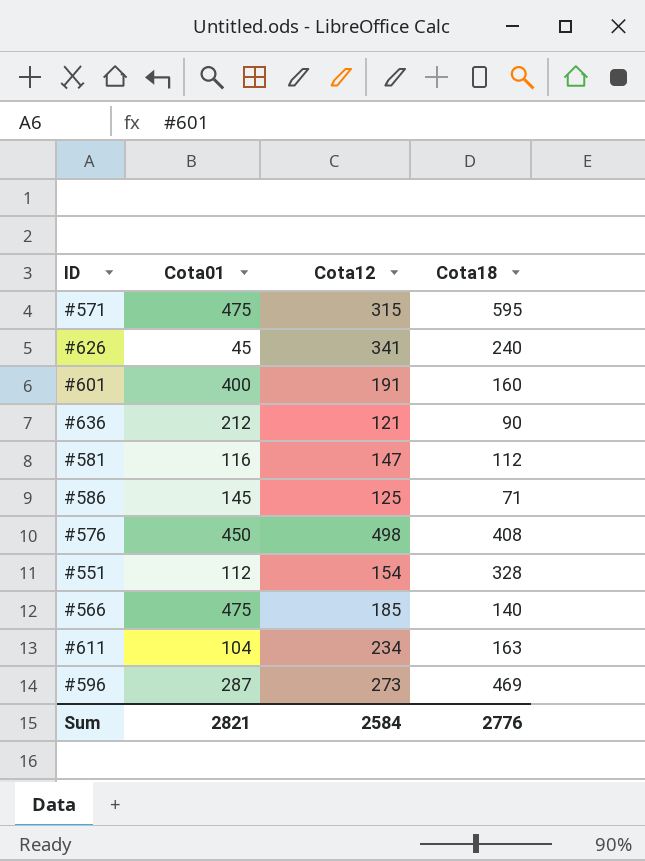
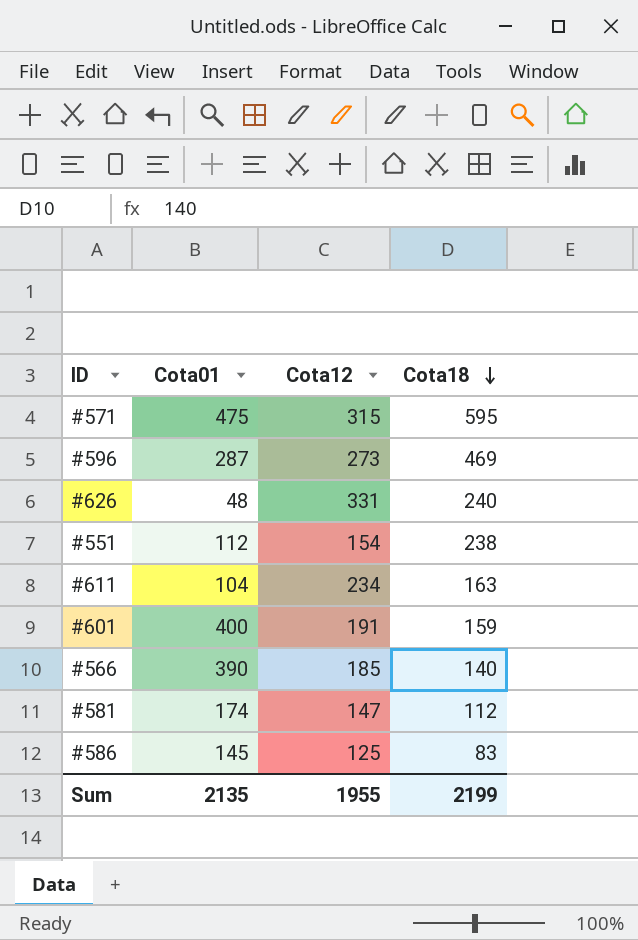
row order: none -> Cota18 descending
row #636: 212 | 121 | 90 -> none
row #576: 450 | 498 | 408 -> none
#626 | Cota01: 45 -> 48
#626 | Cota12: 341 -> 331
#551 | Cota18: 328 -> 238
#601 | Cota18: 160 -> 159
#566 | Cota01: 475 -> 390
#581 | Cota01: 116 -> 174
#586 | Cota18: 71 -> 83
Sum | Cota01: 2821 -> 2135
Sum | Cota12: 2584 -> 1955
Sum | Cota18: 2776 -> 2199

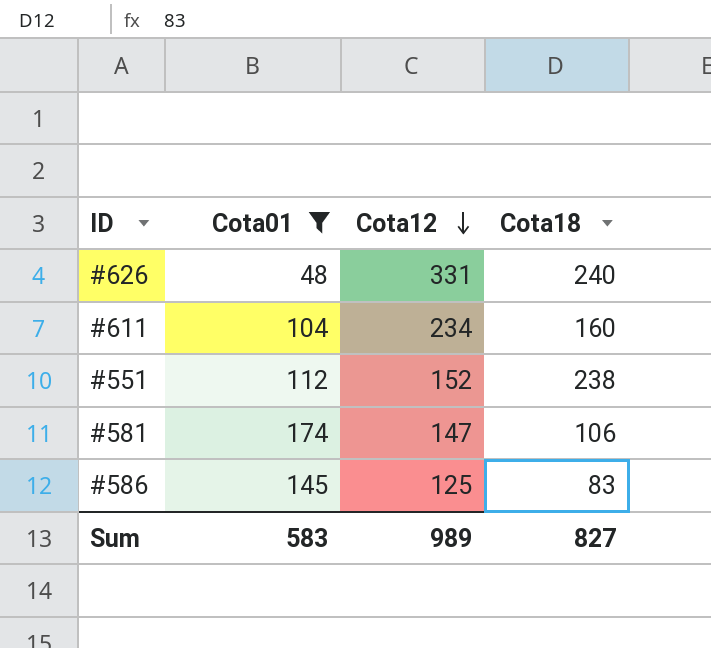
filter: none -> Cota01 <= 174
row order: Cota18 descending -> Cota12 descending
#611 | Cota18: 163 -> 160
#551 | Cota12: 154 -> 152
#581 | Cota18: 112 -> 106
Sum | Cota01: 2135 -> 583
Sum | Cota12: 1955 -> 989
Sum | Cota18: 2199 -> 827

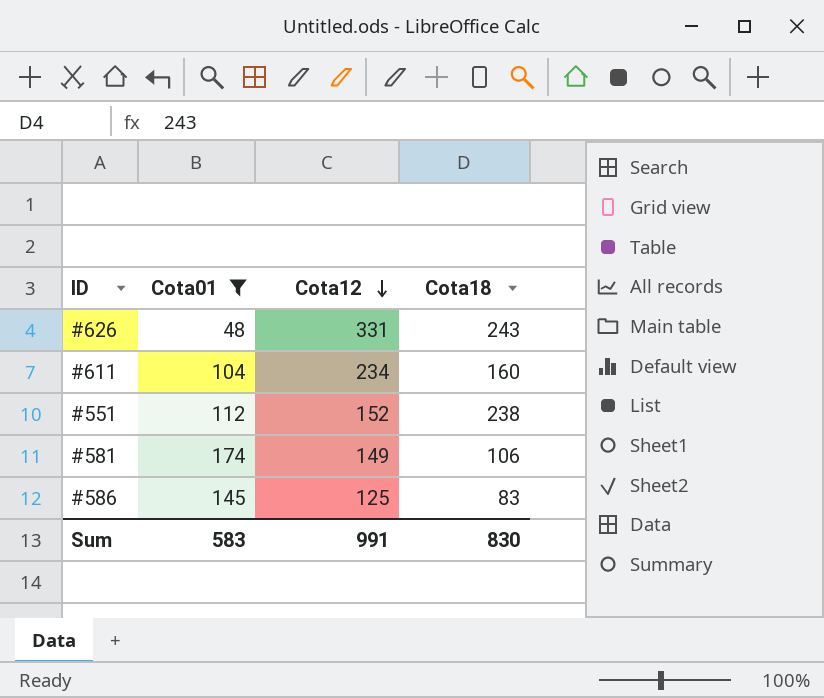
#626 | Cota18: 240 -> 243
#581 | Cota12: 147 -> 149
Sum | Cota12: 989 -> 991
Sum | Cota18: 827 -> 830

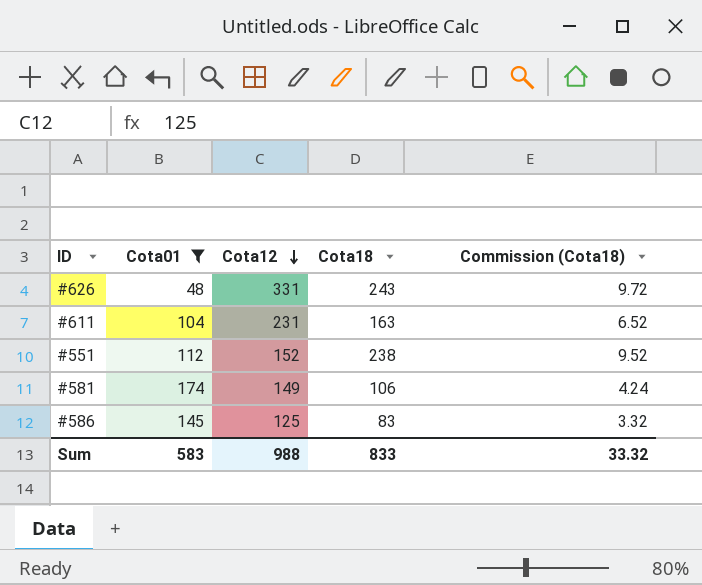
column Commission (Cota18) | formula: none -> [Cota18] * 0.04
#611 | Cota12: 234 -> 231
#611 | Cota18: 160 -> 163
Sum | Cota12: 991 -> 988
Sum | Cota18: 830 -> 833

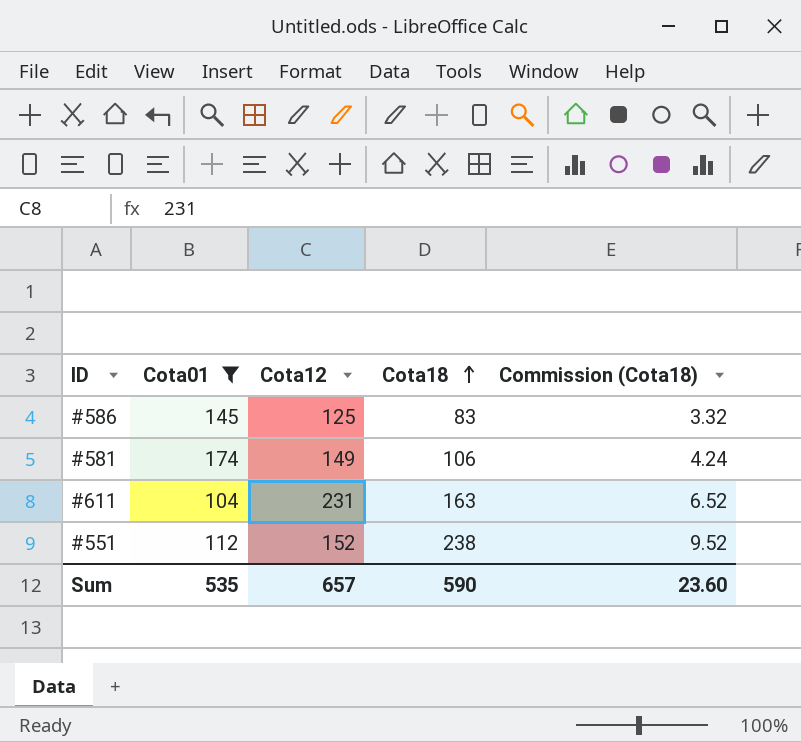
row order: Cota12 descending -> Cota18 ascending
row #626: 48 | 331 | 243 | 9.72 -> none
Sum | Cota01: 583 -> 535
Sum | Cota12: 988 -> 657
Sum | Cota18: 833 -> 590
Sum | Commission (Cota18): 33.32 -> 23.60

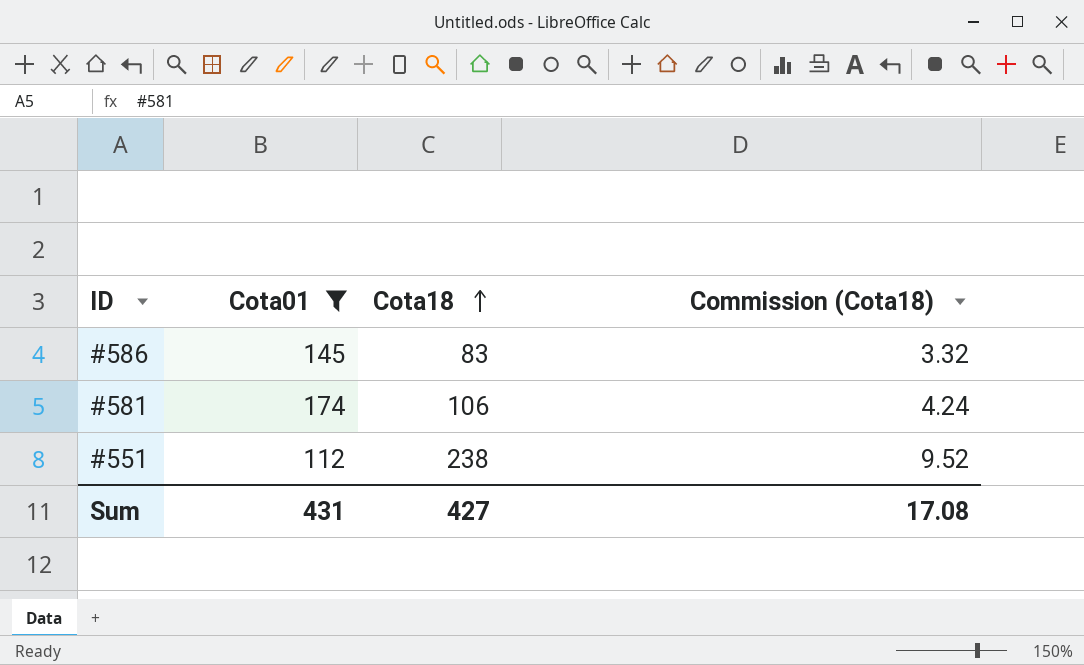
column Cota12 | position: 3 -> none
row #611: 104 | 231 | 163 | 6.52 -> none
Sum | Cota01: 535 -> 431
Sum | Cota18: 590 -> 427
Sum | Commission (Cota18): 23.60 -> 17.08

